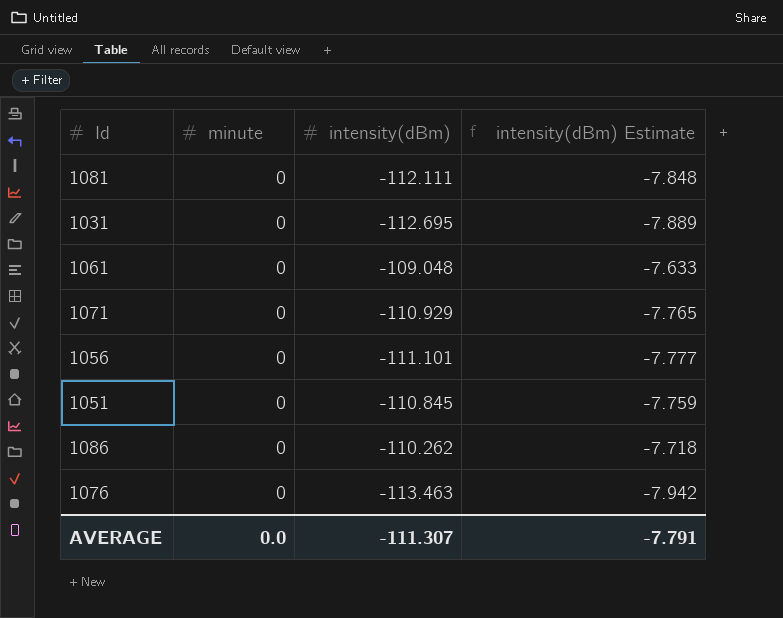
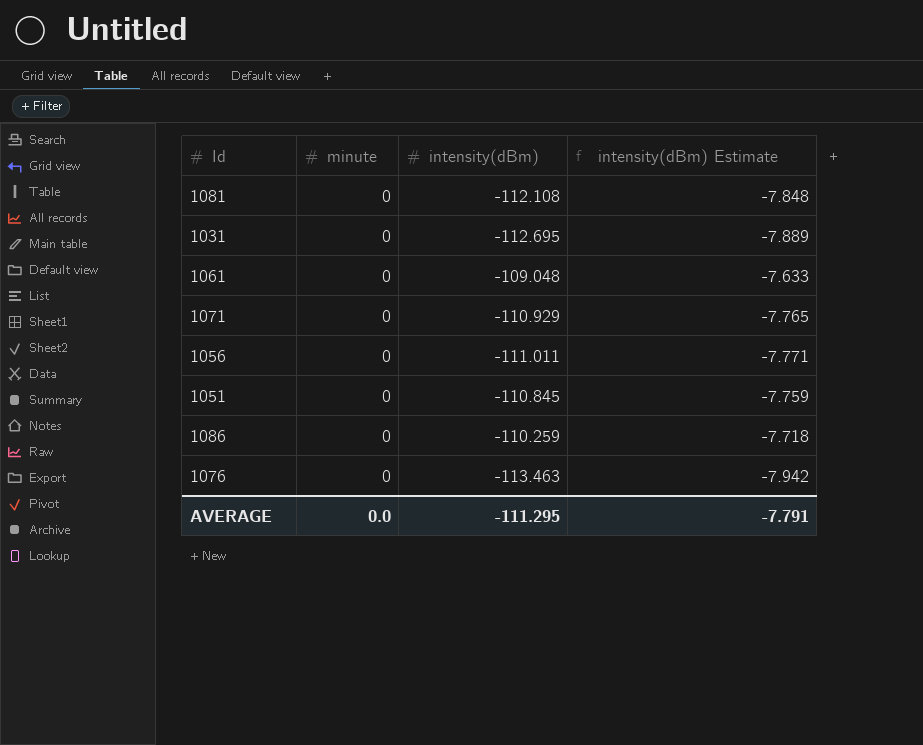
1081 | intensity(dBm): -112.111 -> -112.108
1056 | intensity(dBm): -111.101 -> -111.011
1056 | intensity(dBm) Estimate: -7.777 -> -7.771
1086 | intensity(dBm): -110.262 -> -110.259
AVERAGE | intensity(dBm): -111.307 -> -111.295

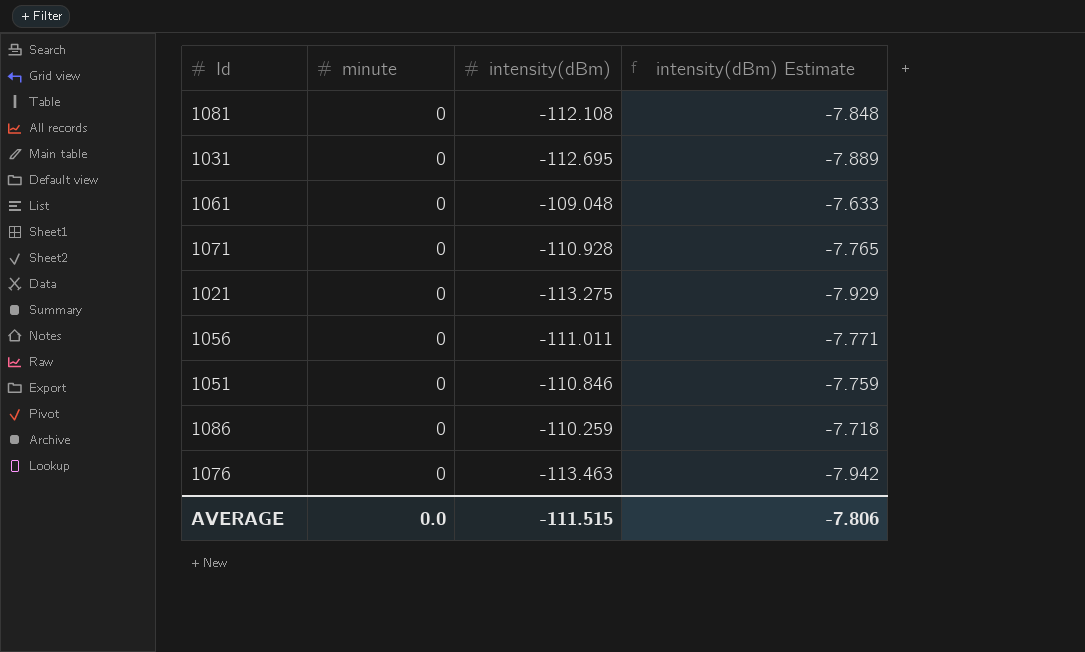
1071 | intensity(dBm): -110.929 -> -110.928
row 1021: none -> 0 | -113.275 | -7.929
1051 | intensity(dBm): -110.845 -> -110.846
AVERAGE | intensity(dBm): -111.295 -> -111.515
AVERAGE | intensity(dBm) Estimate: -7.791 -> -7.806

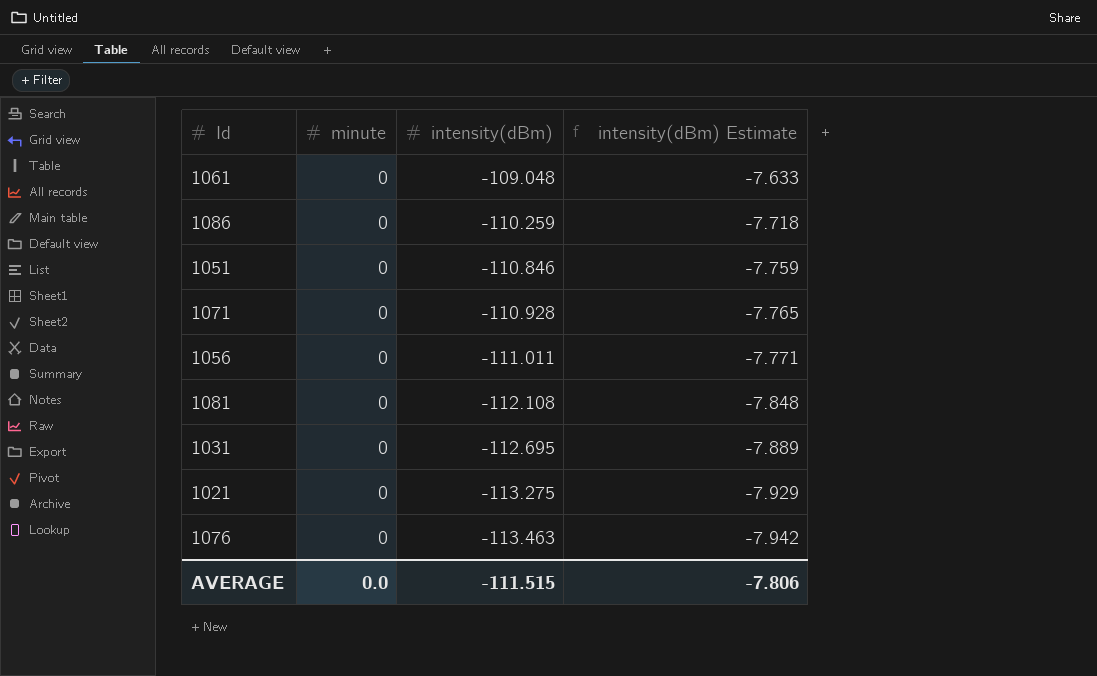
row order: none -> intensity(dBm) descending

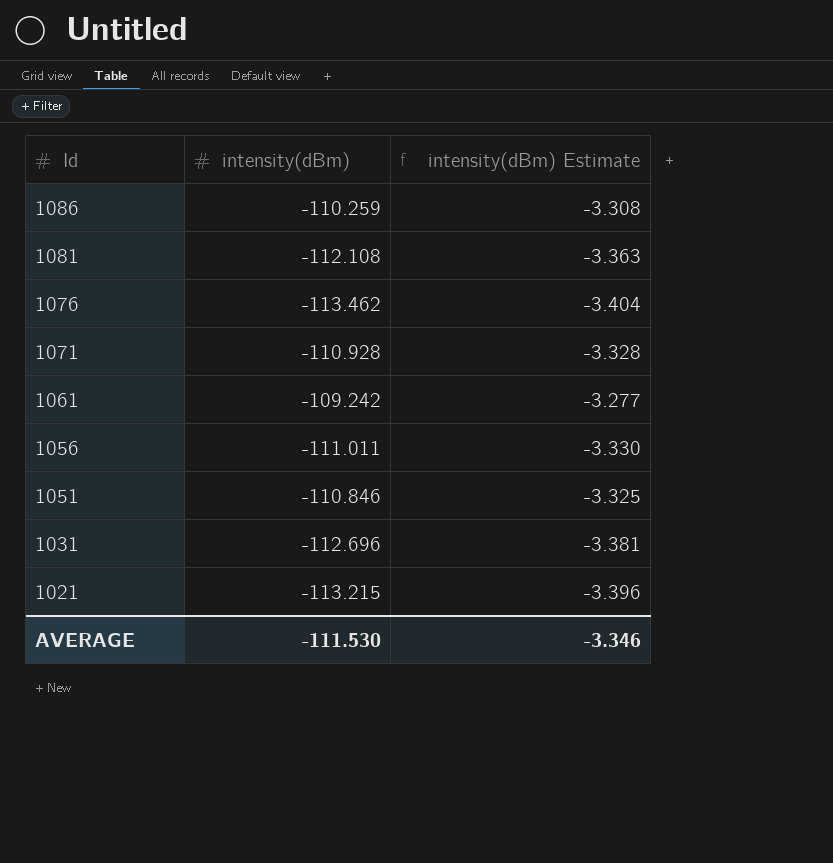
row order: intensity(dBm) descending -> Id descending
column minute | position: 2 -> none
column intensity(dBm) Estimate | formula: [intensity(dBm)] * 0.07 -> [intensity(dBm)] * 0.03
1076 | intensity(dBm): -113.463 -> -113.462
1061 | intensity(dBm): -109.048 -> -109.242
1031 | intensity(dBm): -112.695 -> -112.696
1021 | intensity(dBm): -113.275 -> -113.215
AVERAGE | intensity(dBm): -111.515 -> -111.530
AVERAGE | intensity(dBm) Estimate: -7.806 -> -3.346

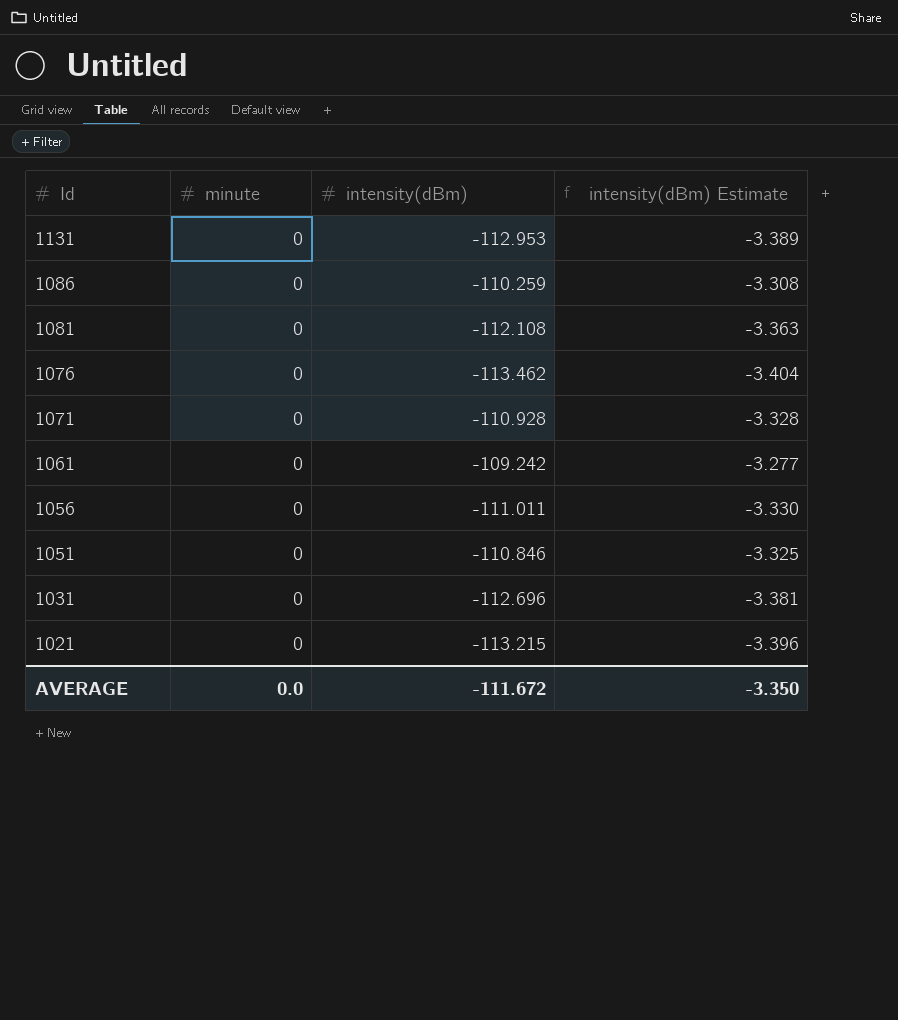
column minute | position: none -> 2
row 1131: none -> 0 | -112.953 | -3.389
AVERAGE | intensity(dBm): -111.530 -> -111.672
AVERAGE | intensity(dBm) Estimate: -3.346 -> -3.350

